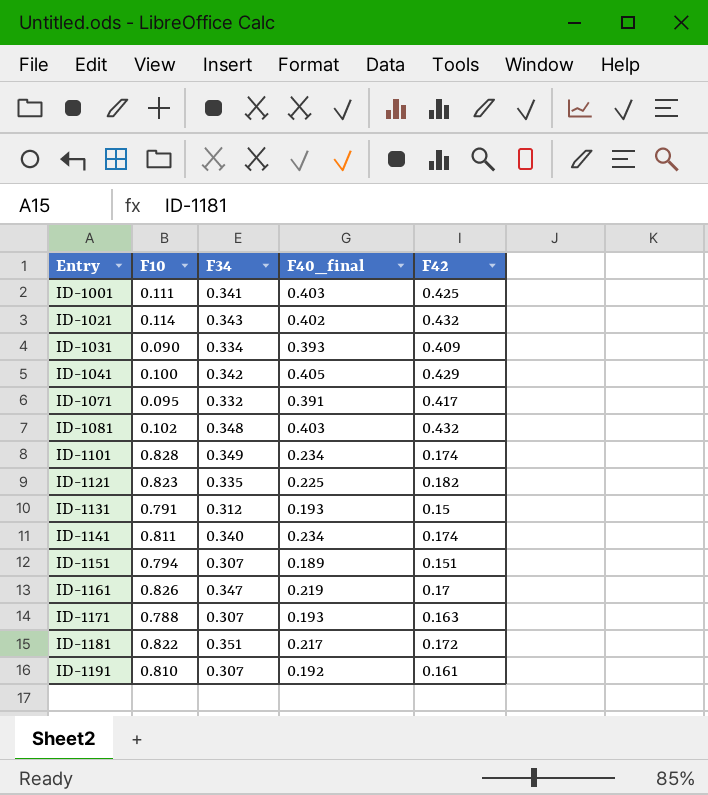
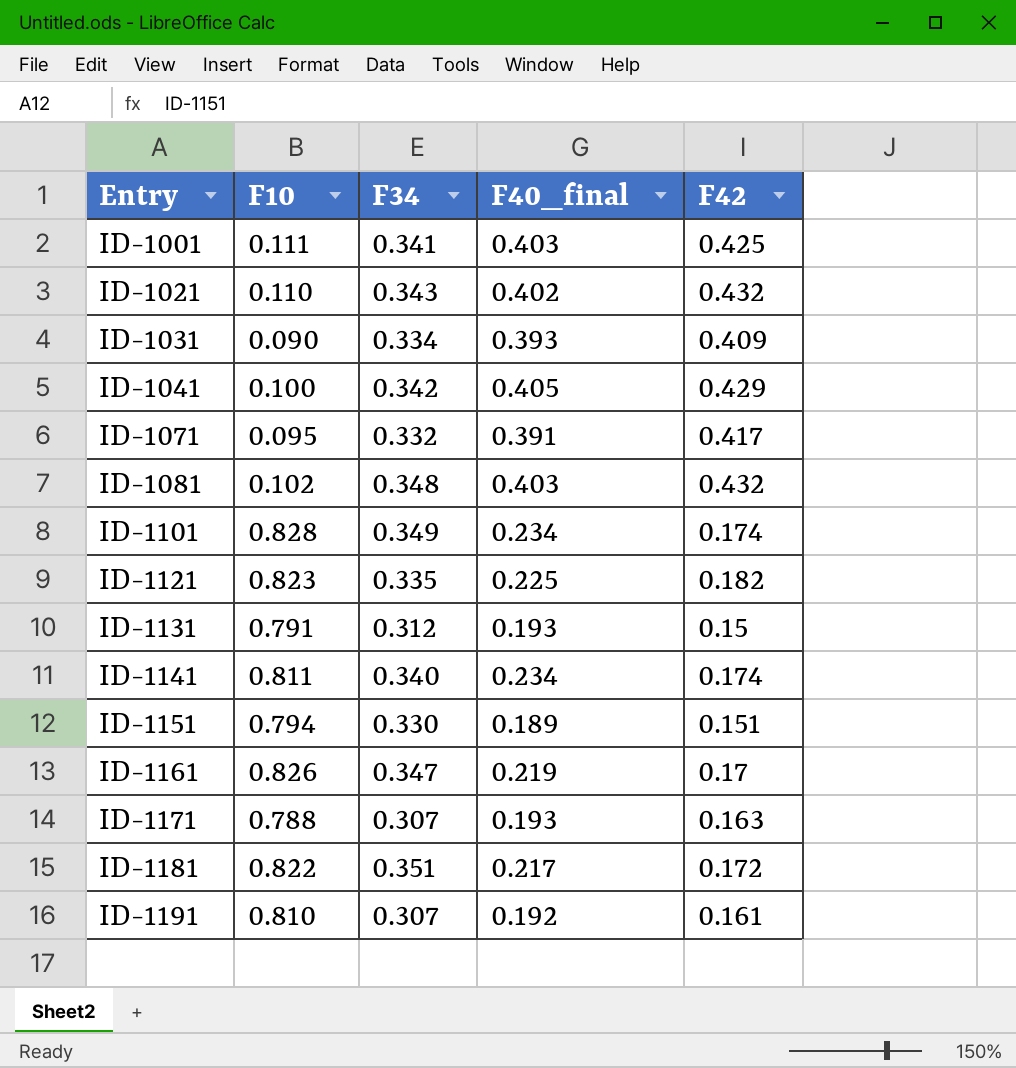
ID-1021 | F10: 0.114 -> 0.110
ID-1151 | F34: 0.307 -> 0.330

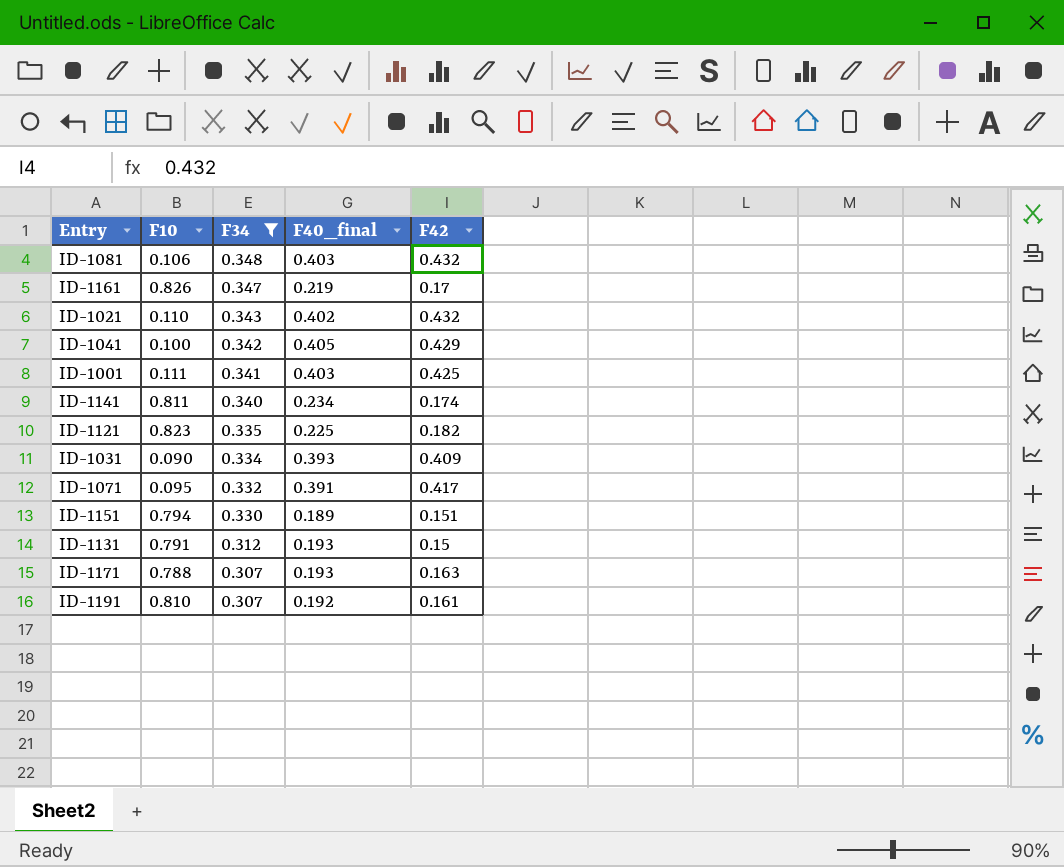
filter: none -> F34 <= 0.348
row order: Entry ascending -> F34 descending
ID-1081 | F10: 0.102 -> 0.106

